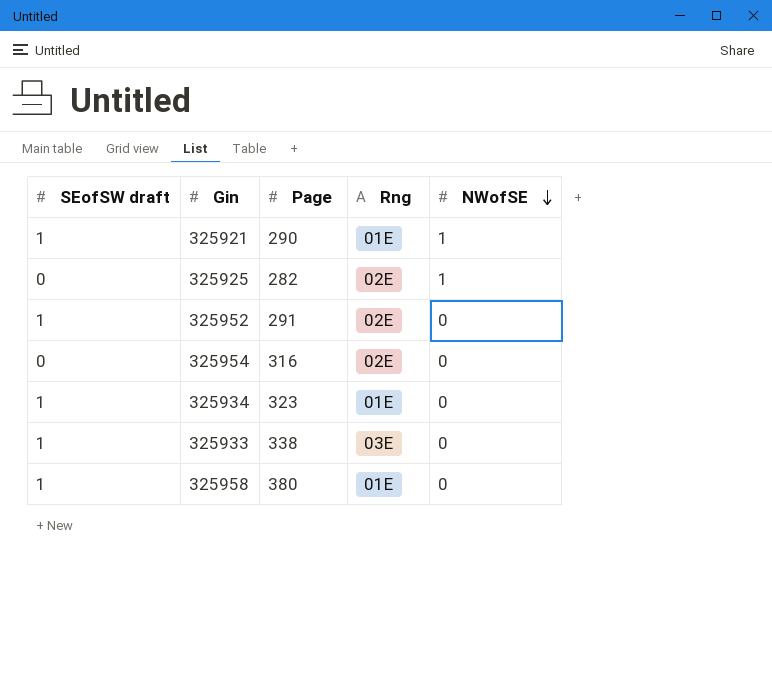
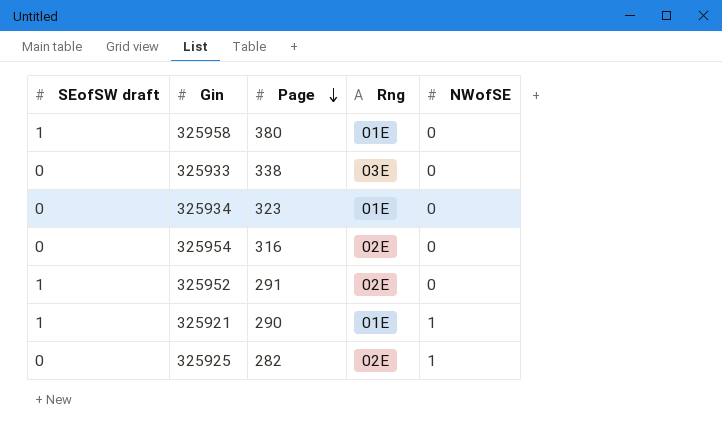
row order: NWofSE descending -> Page descending
325933 | SEofSW draft: 1 -> 0
325934 | SEofSW draft: 1 -> 0

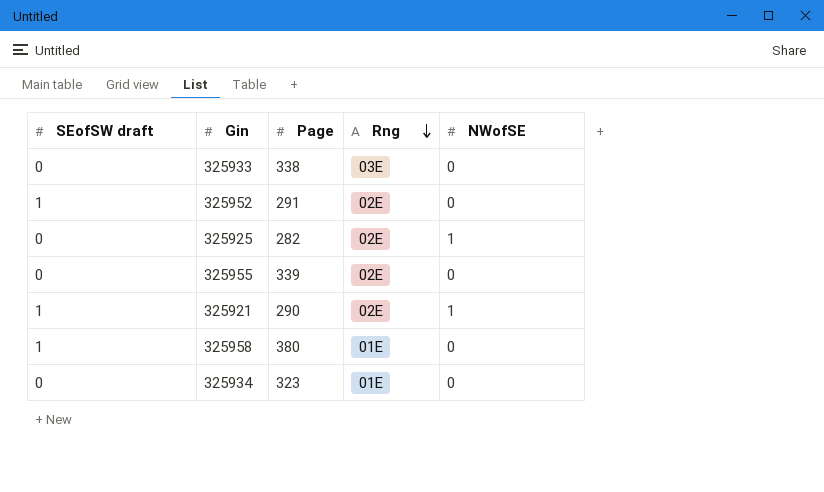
row order: Page descending -> Rng descending
row 325954: 0 | 316 | 02E | 0 -> none
row 325955: none -> 0 | 339 | 02E | 0
325921 | Rng: 01E -> 02E

